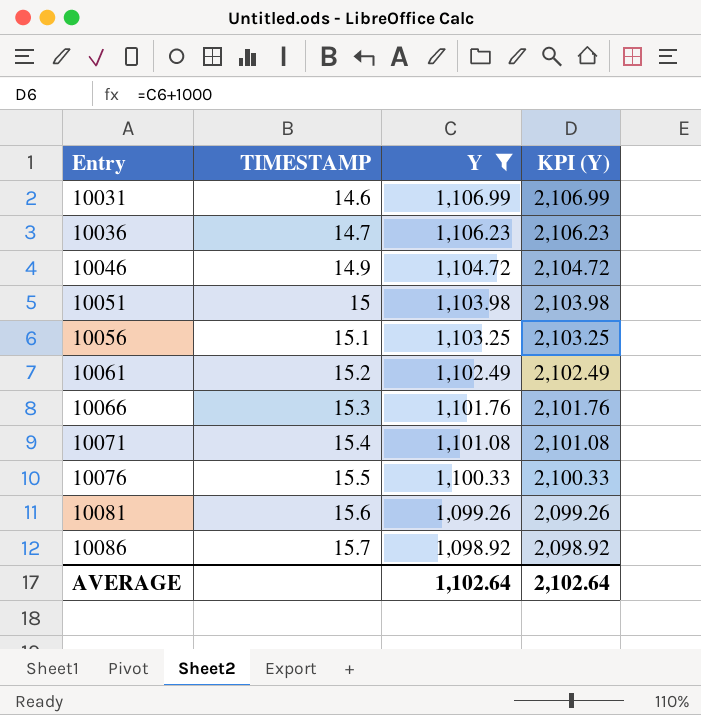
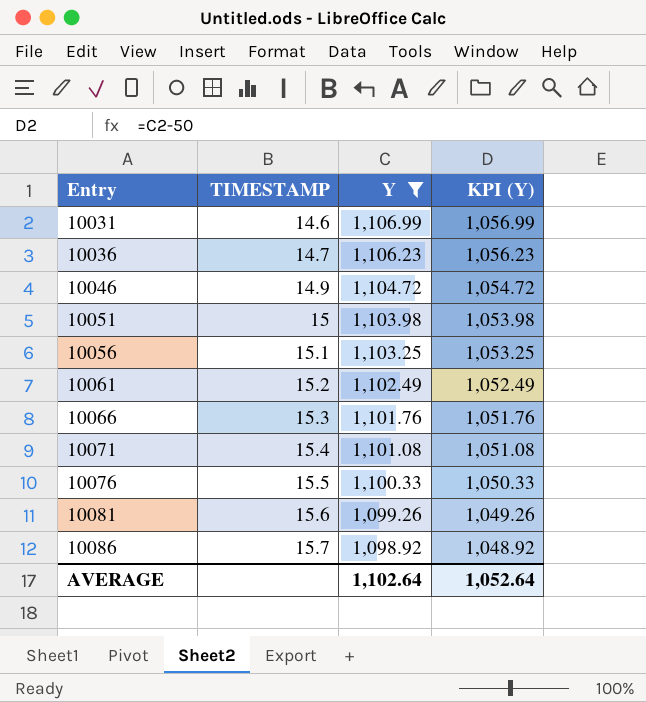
column KPI (Y) | formula: [Y] + 1000 -> [Y] - 50
AVERAGE | KPI (Y): 2,102.64 -> 1,052.64

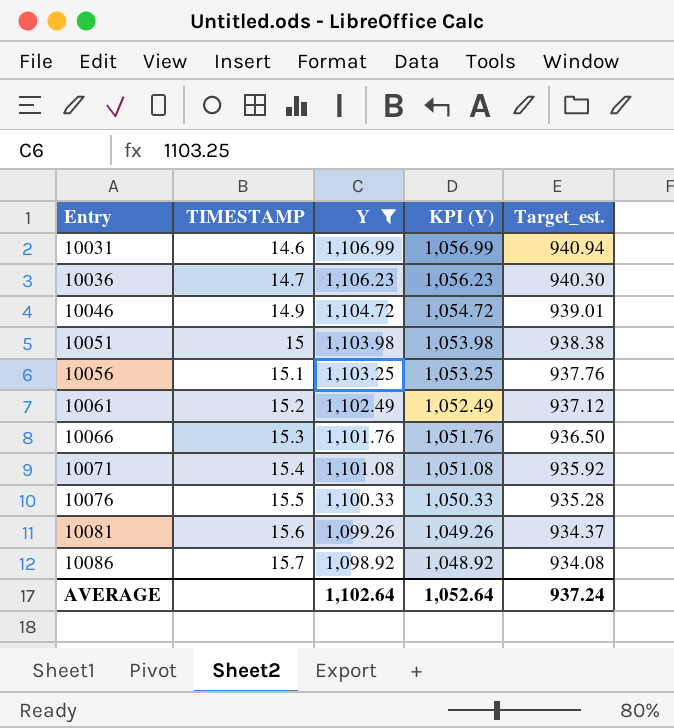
column Target_est. | formula: none -> [Y] * 0.85

